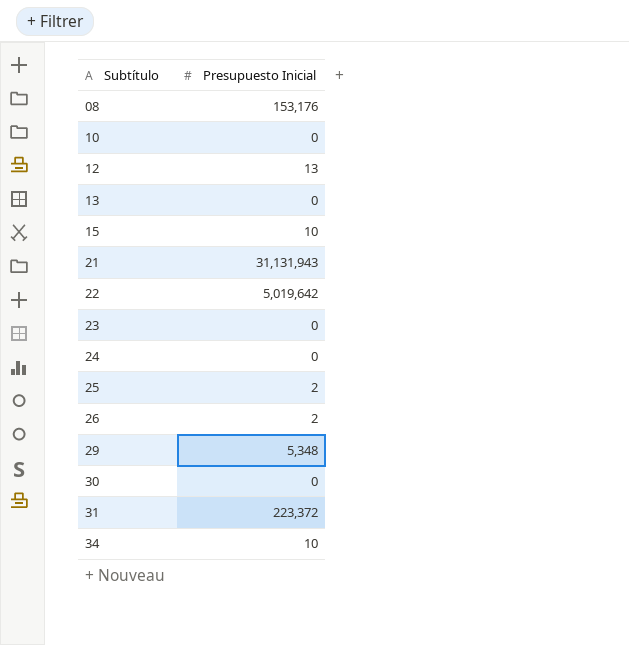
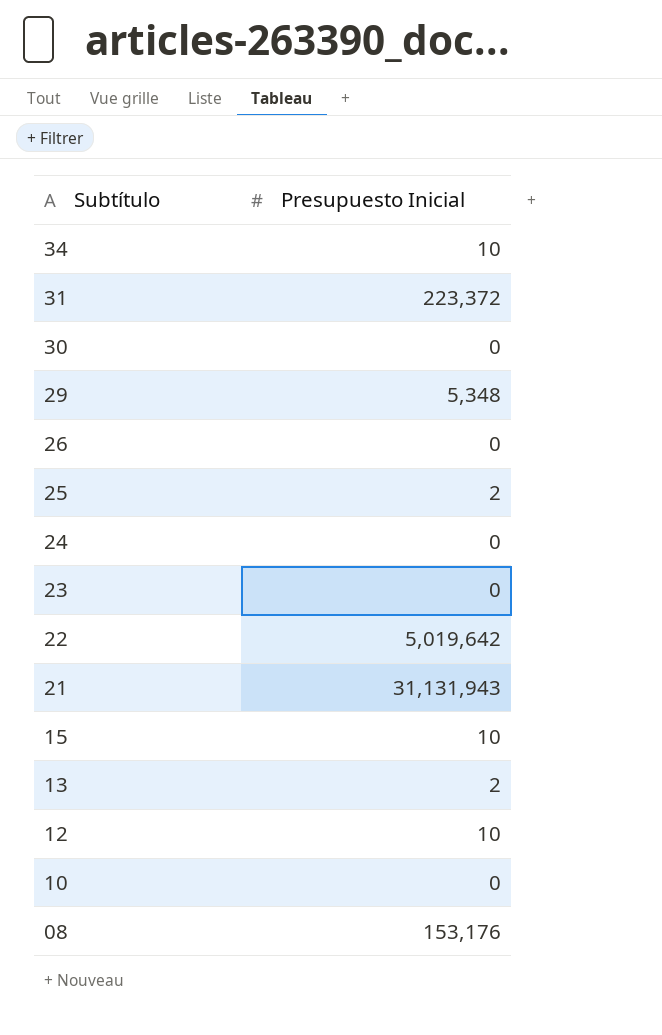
row order: Subtítulo ascending -> Subtítulo descending
26 | Presupuesto Inicial: 2 -> 0
13 | Presupuesto Inicial: 0 -> 2
12 | Presupuesto Inicial: 13 -> 10

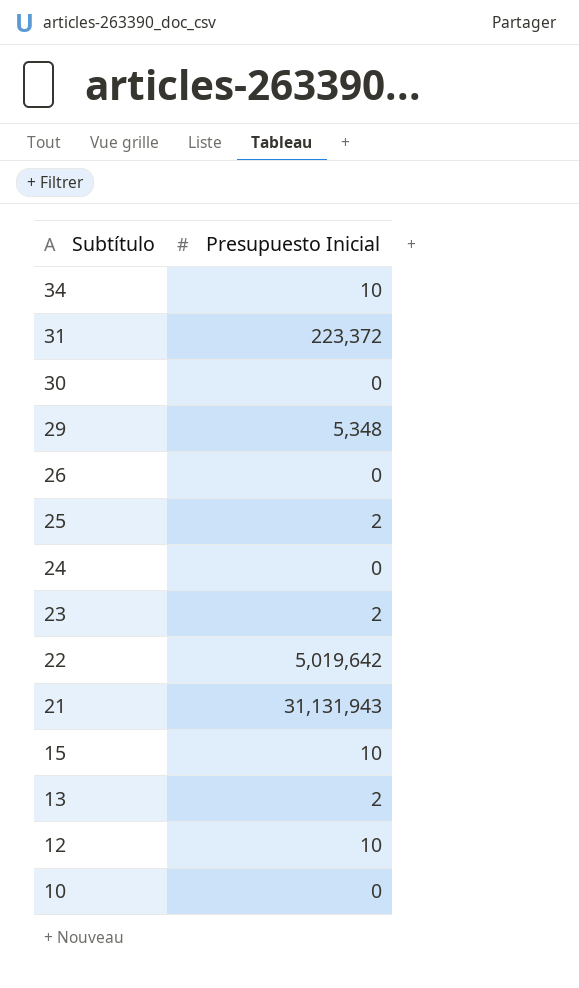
row 08: 153,176 -> none
23 | Presupuesto Inicial: 0 -> 2

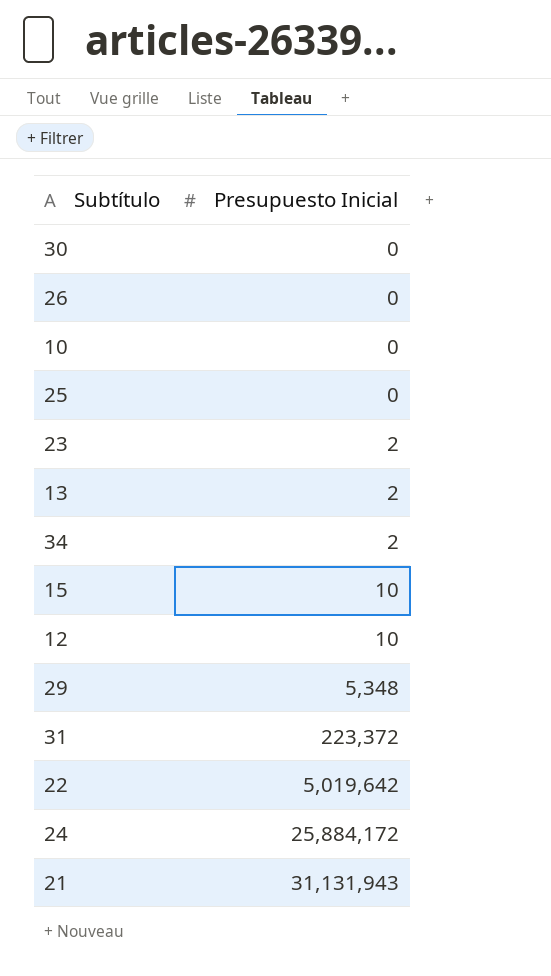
row order: Subtítulo descending -> Presupuesto Inicial ascending
25 | Presupuesto Inicial: 2 -> 0
34 | Presupuesto Inicial: 10 -> 2
24 | Presupuesto Inicial: 0 -> 25,884,172

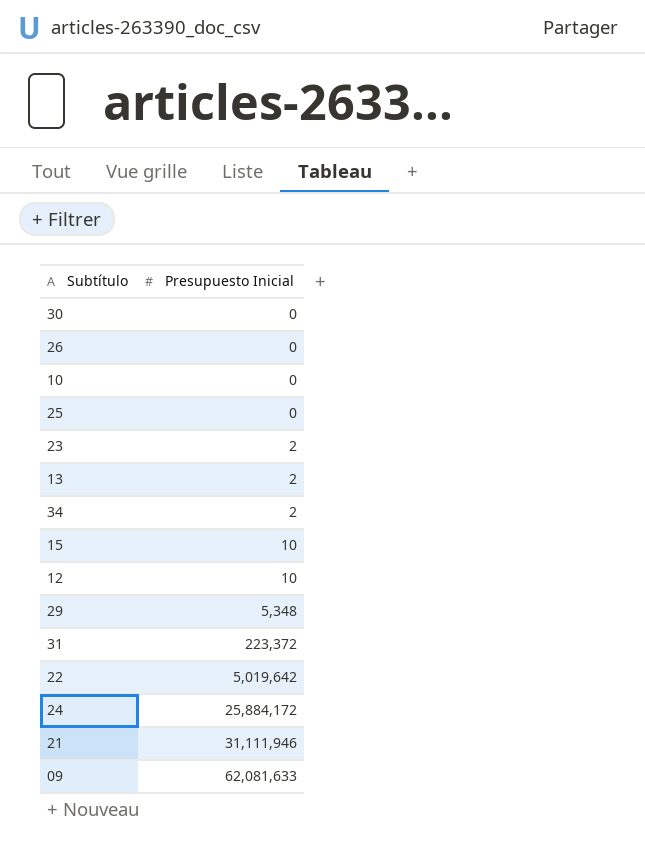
21 | Presupuesto Inicial: 31,131,943 -> 31,111,946
row 09: none -> 62,081,633

